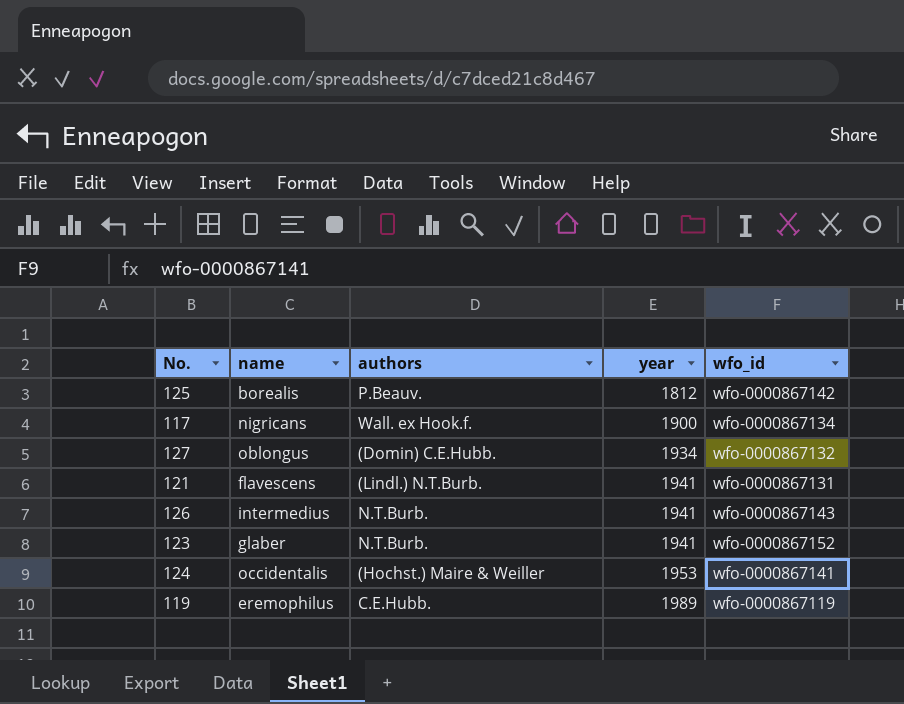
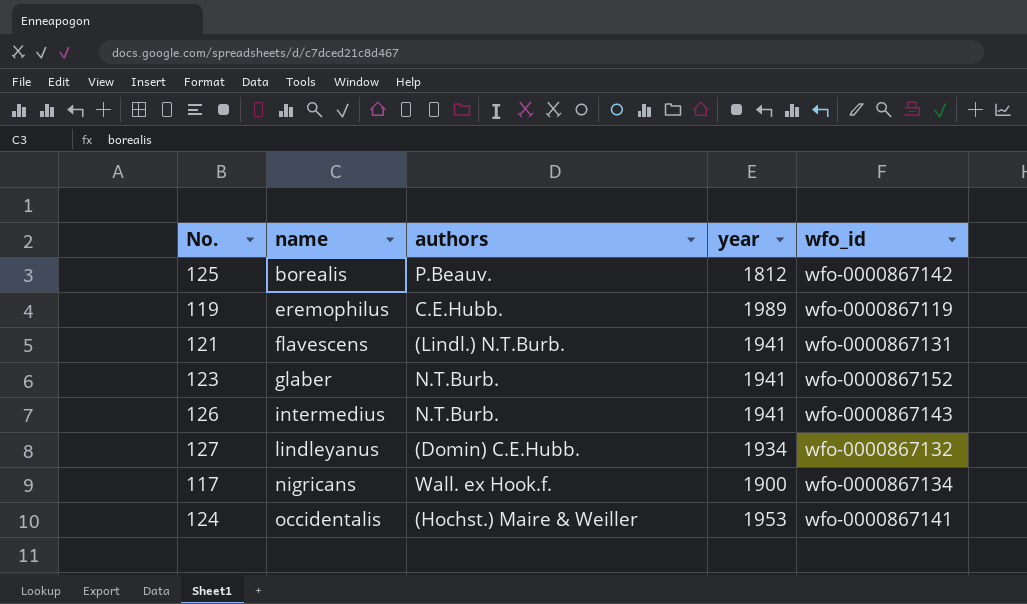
row order: year ascending -> name ascending
127 | name: oblongus -> lindleyanus

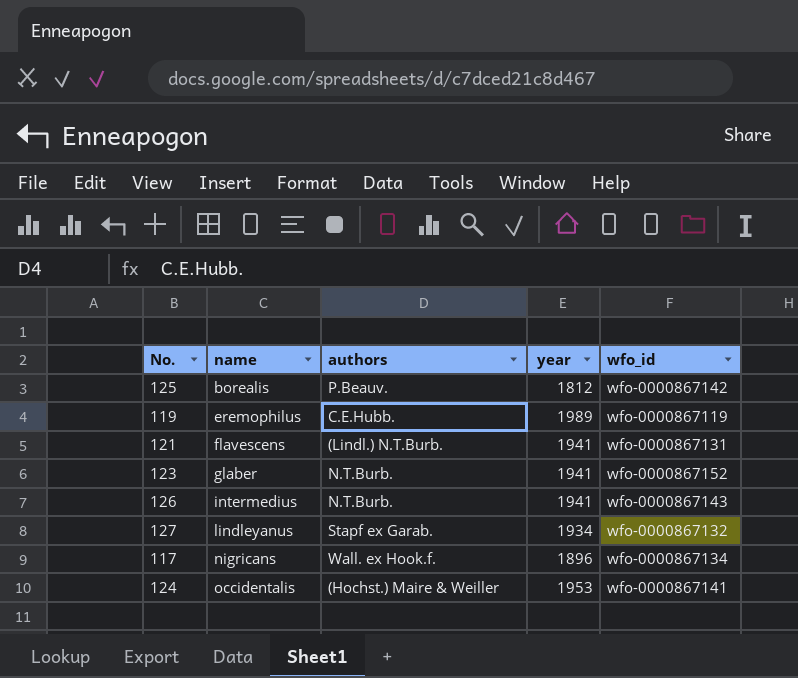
127 | authors: (Domin) C.E.Hubb. -> Stapf ex Garab.
117 | year: 1900 -> 1896

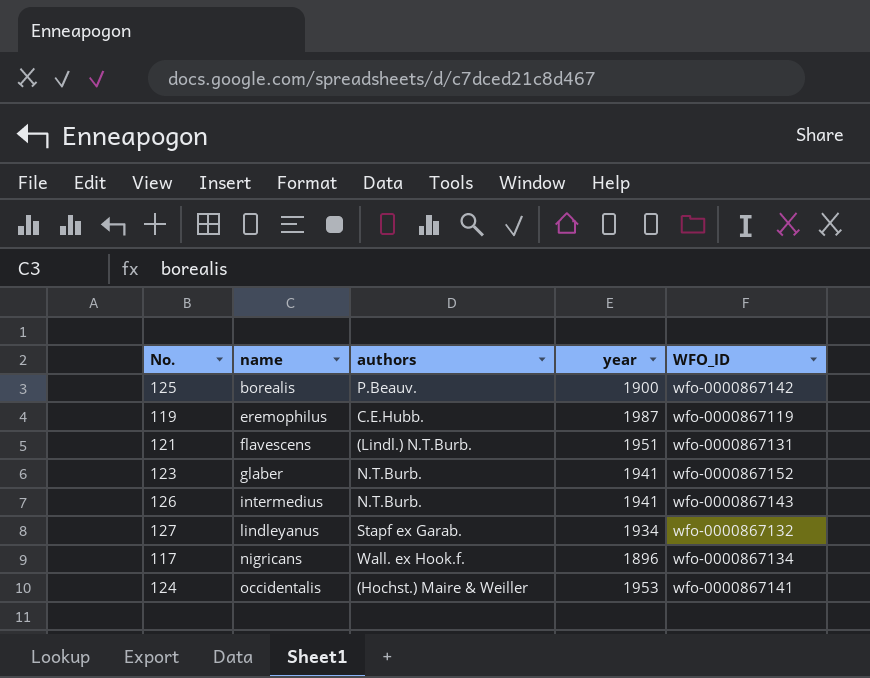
column name: wfo_id -> WFO_ID
125 | year: 1812 -> 1900
119 | year: 1989 -> 1987
121 | year: 1941 -> 1951

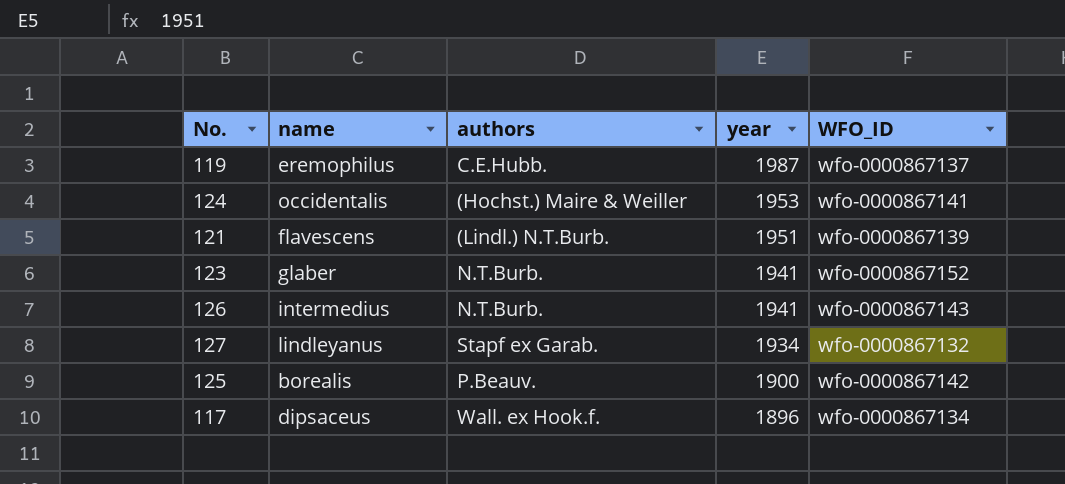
row order: name ascending -> year descending
119 | WFO_ID: wfo-0000867119 -> wfo-0000867137
121 | WFO_ID: wfo-0000867131 -> wfo-0000867139
117 | name: nigricans -> dipsaceus

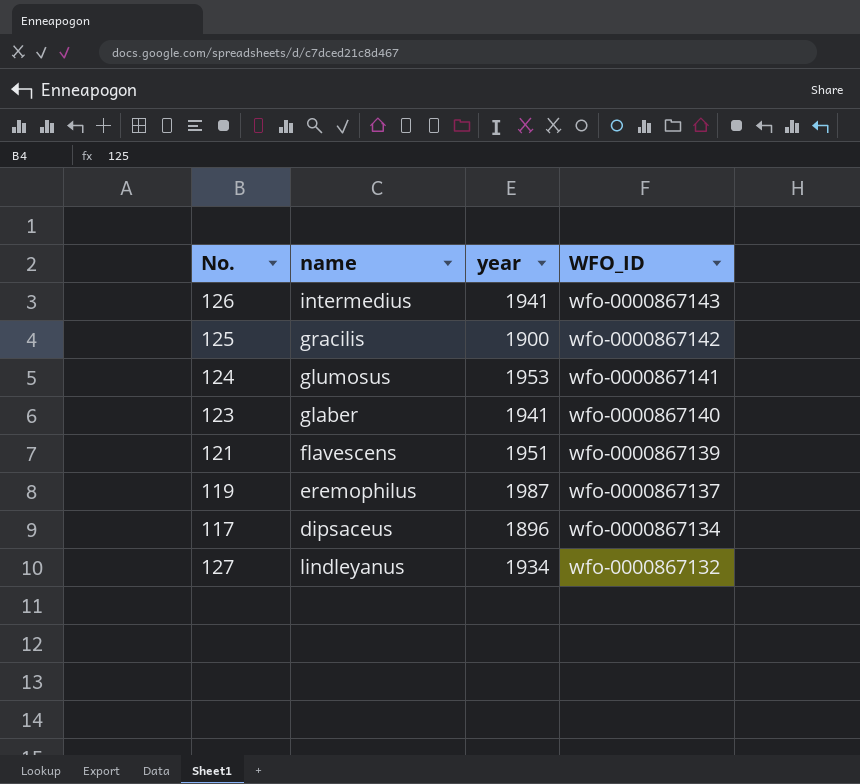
row order: year descending -> WFO_ID descending
column authors | position: 3 -> none
125 | name: borealis -> gracilis
124 | name: occidentalis -> glumosus
123 | WFO_ID: wfo-0000867152 -> wfo-0000867140

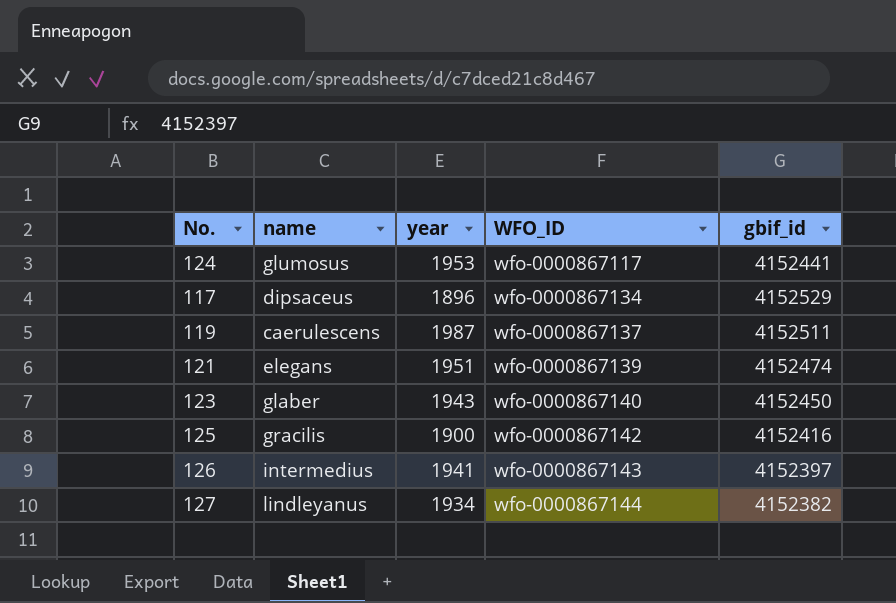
row order: WFO_ID descending -> WFO_ID ascending
column gbif_id | position: none -> 5
124 | WFO_ID: wfo-0000867141 -> wfo-0000867117
119 | name: eremophilus -> caerulescens
121 | name: flavescens -> elegans
123 | year: 1941 -> 1943
127 | WFO_ID: wfo-0000867132 -> wfo-0000867144

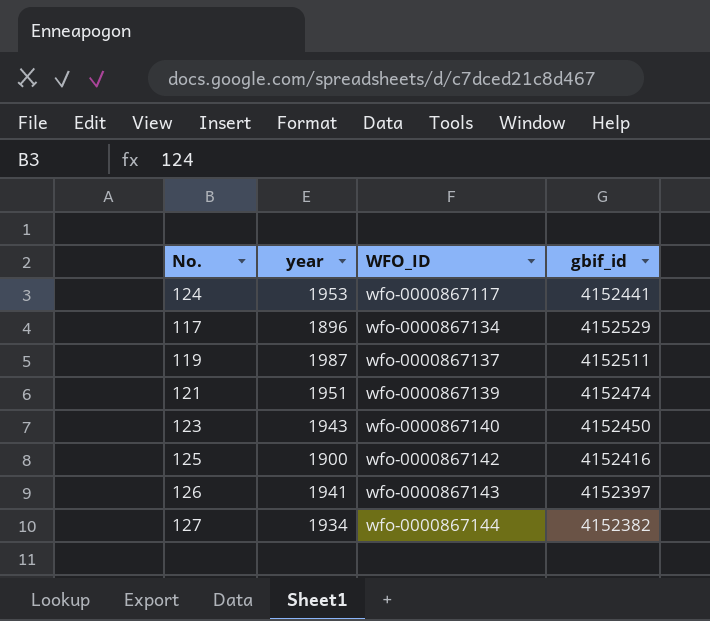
column name | position: 2 -> none

